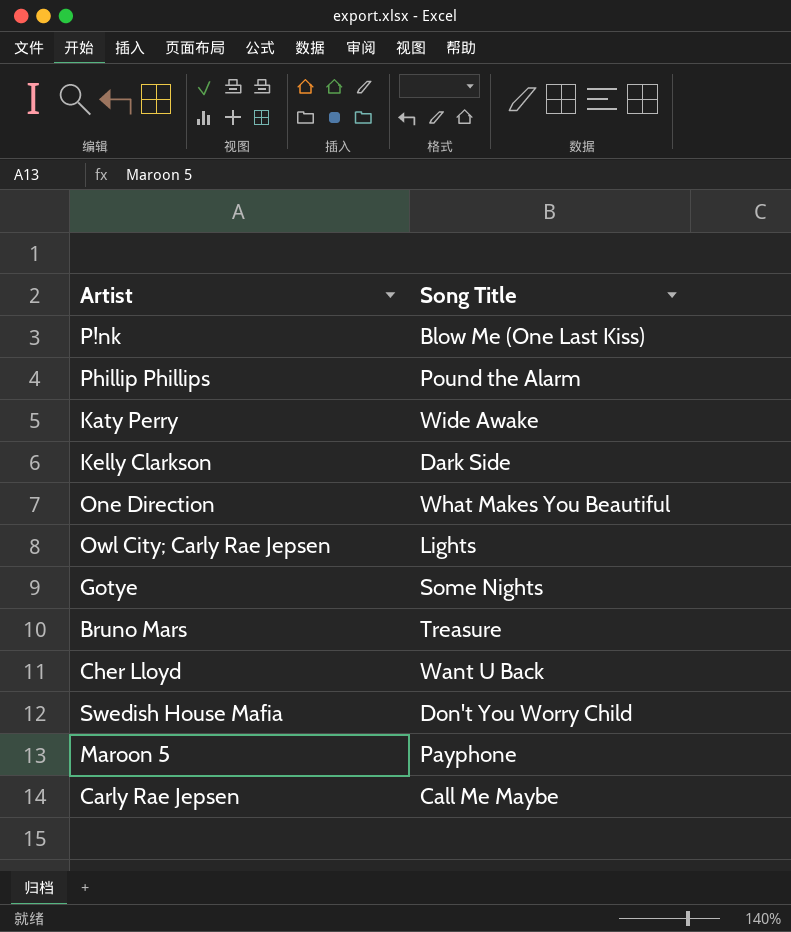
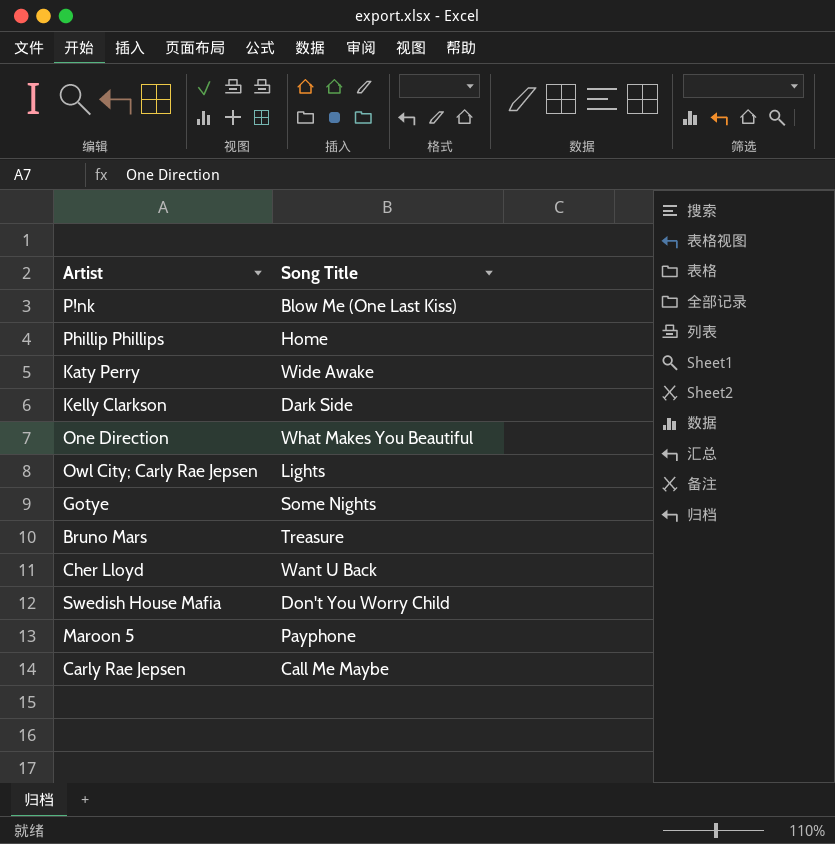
Phillip Phillips | Song Title: Pound the Alarm -> Home

